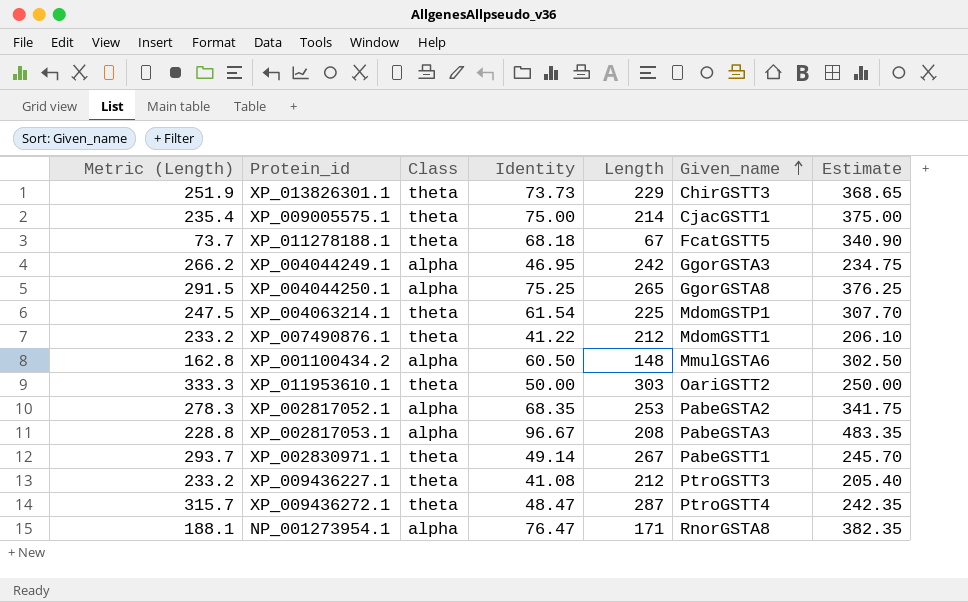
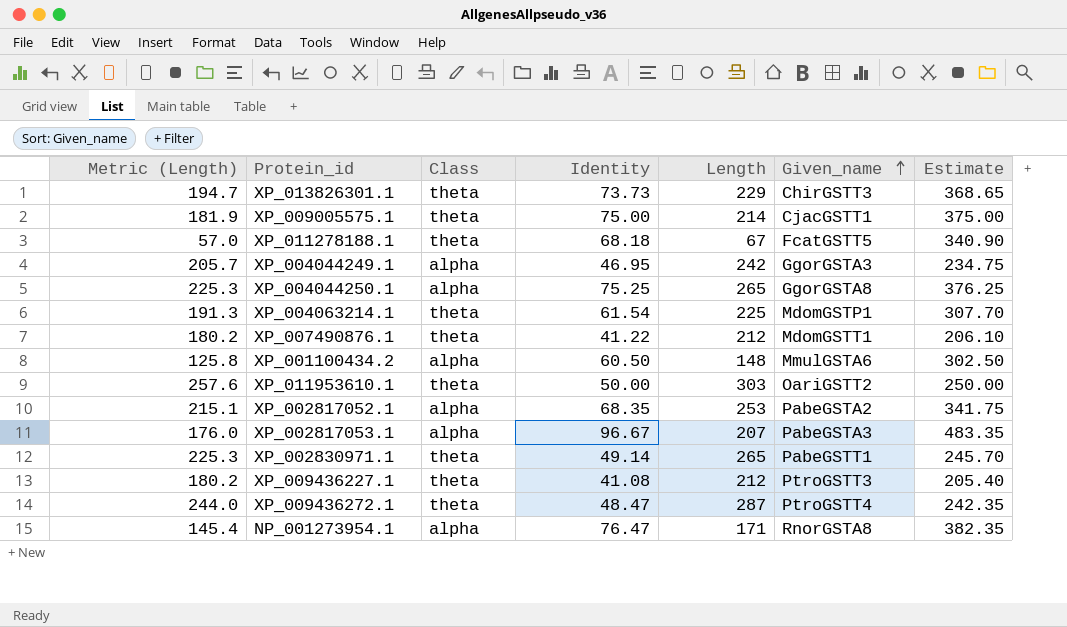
column Metric (Length) | formula: [Length] * 1.1 -> [Length] * 0.85
XP_002817053.1 | Length: 208 -> 207
XP_002830971.1 | Length: 267 -> 265

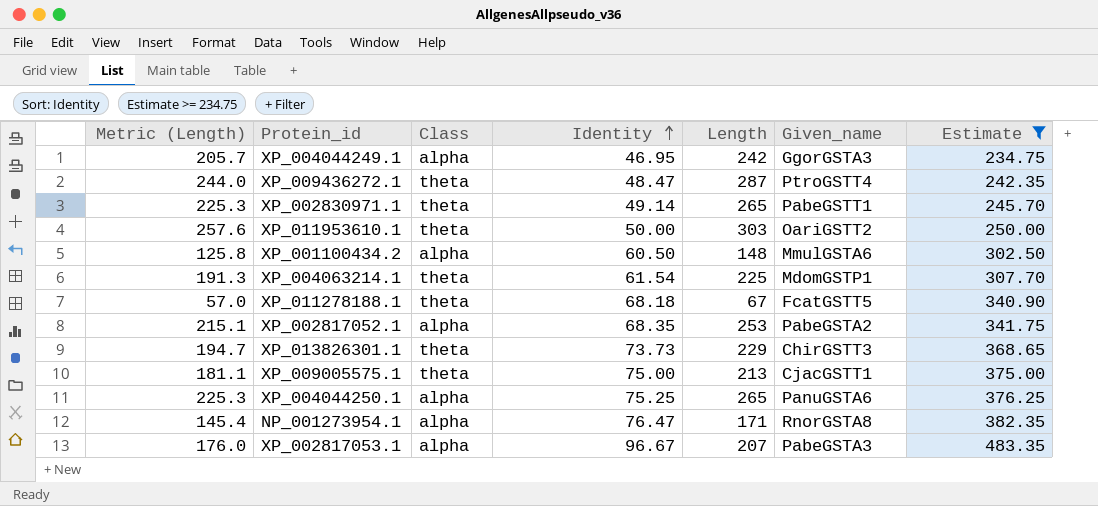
filter: none -> Estimate >= 234.75
row order: Given_name ascending -> Identity ascending
XP_009005575.1 | Metric (Length): 181.9 -> 181.1
XP_009005575.1 | Length: 214 -> 213
XP_004044250.1 | Given_name: GgorGSTA8 -> PanuGSTA6

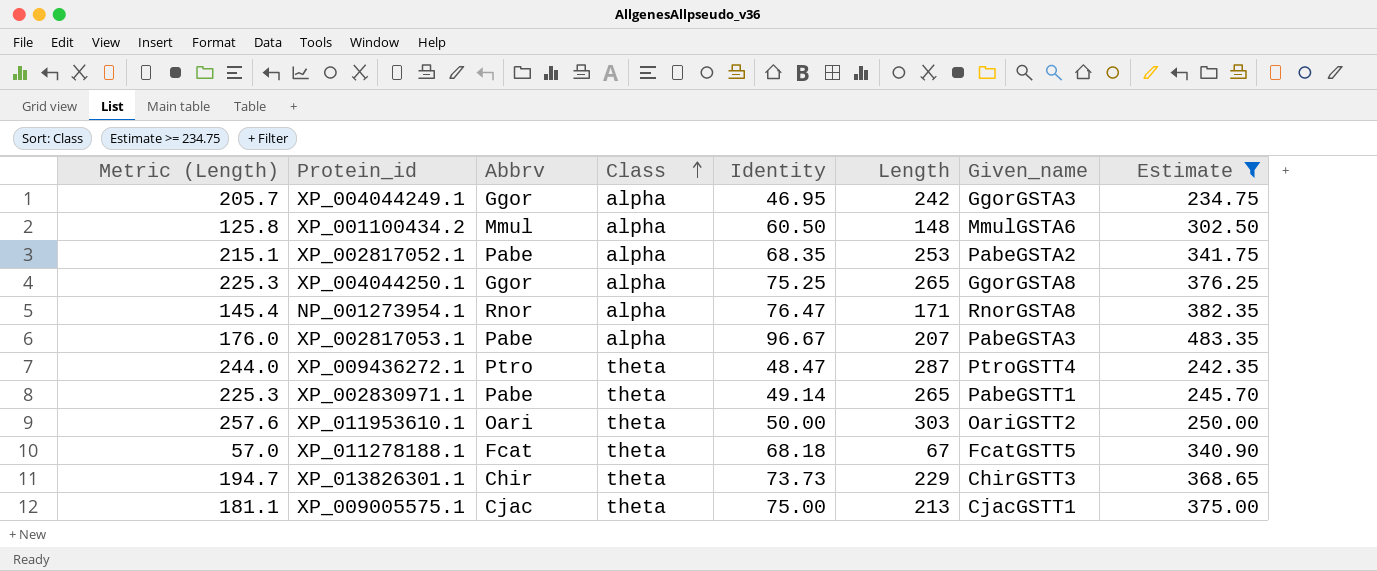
row order: Identity ascending -> Class ascending
column Abbrv | position: none -> 3
row XP_004063214.1: 191.3 | theta | 61.54 | 225 | MdomGSTP1 | 307.70 -> none
XP_004044250.1 | Given_name: PanuGSTA6 -> GgorGSTA8

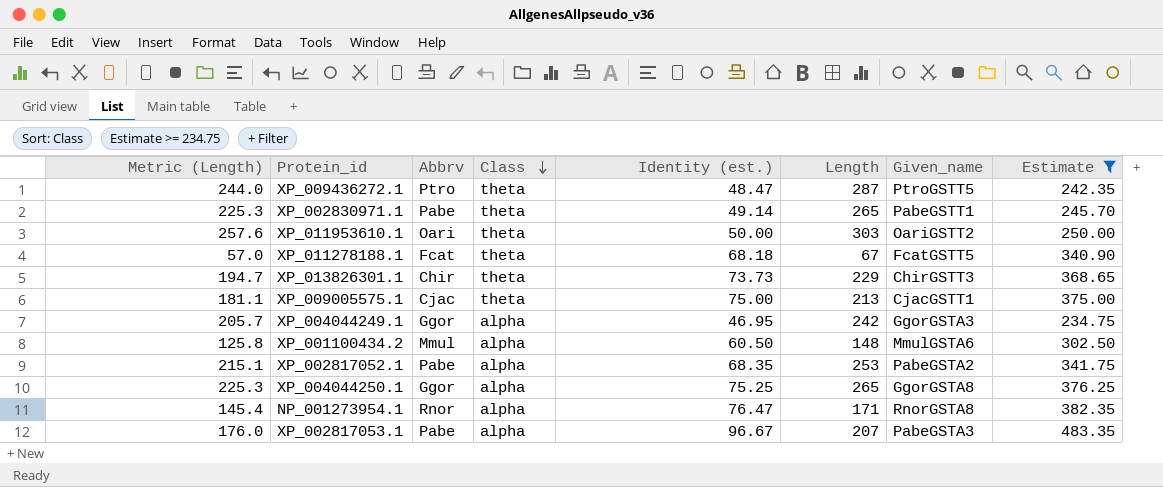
row order: Class ascending -> Class descending
column name: Identity -> Identity (est.)
XP_009436272.1 | Given_name: PtroGSTT4 -> PtroGSTT5

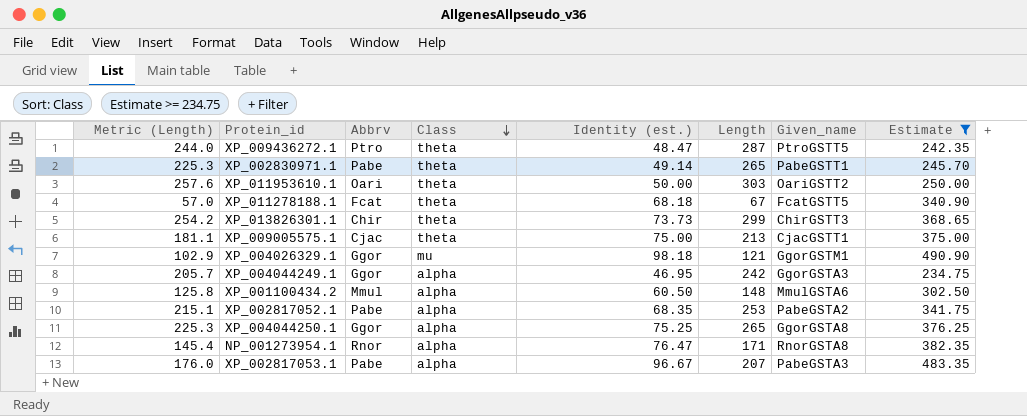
XP_013826301.1 | Metric (Length): 194.7 -> 254.2
XP_013826301.1 | Length: 229 -> 299
row XP_004026329.1: none -> 102.9 | Ggor | mu | 98.18 | 121 | GgorGSTM1 | 490.90

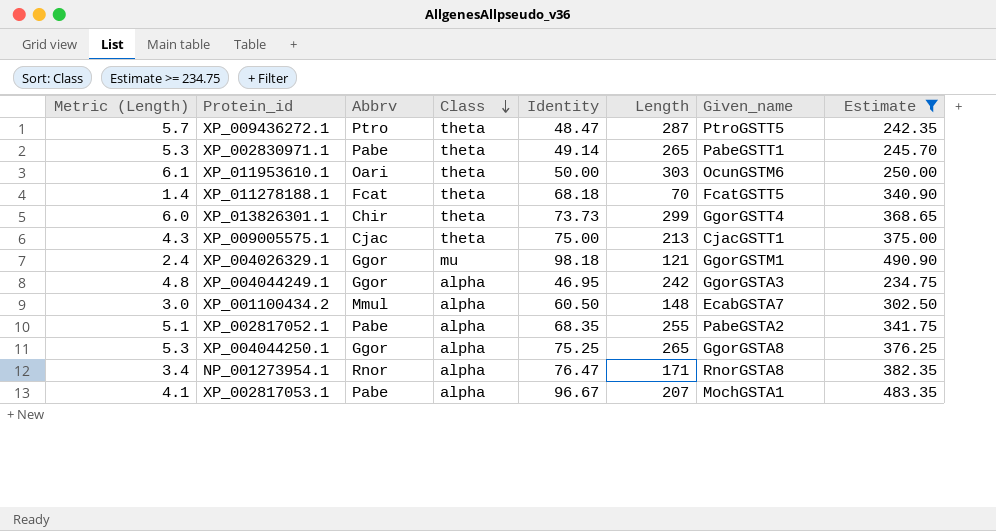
column Metric (Length) | formula: [Length] * 0.85 -> [Length] * 0.02
column name: Identity (est.) -> Identity
XP_011953610.1 | Given_name: OariGSTT2 -> OcunGSTM6
XP_011278188.1 | Length: 67 -> 70
XP_013826301.1 | Given_name: ChirGSTT3 -> GgorGSTT4
XP_001100434.2 | Given_name: MmulGSTA6 -> EcabGSTA7
XP_002817052.1 | Length: 253 -> 255
XP_002817053.1 | Given_name: PabeGSTA3 -> MochGSTA1

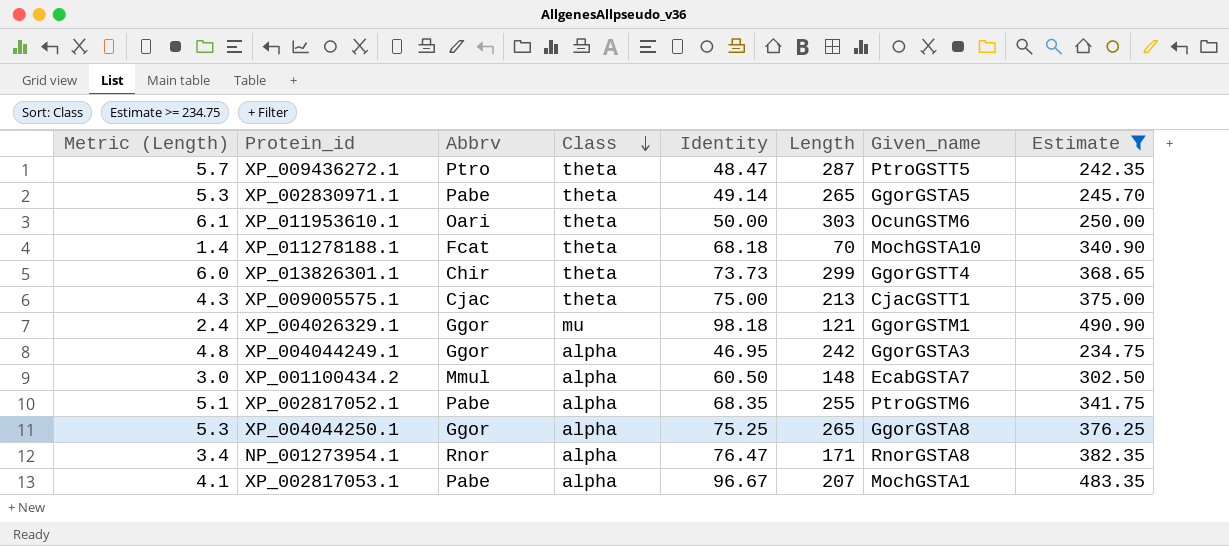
XP_002830971.1 | Given_name: PabeGSTT1 -> GgorGSTA5
XP_011278188.1 | Given_name: FcatGSTT5 -> MochGSTA10
XP_002817052.1 | Given_name: PabeGSTA2 -> PtroGSTM6

